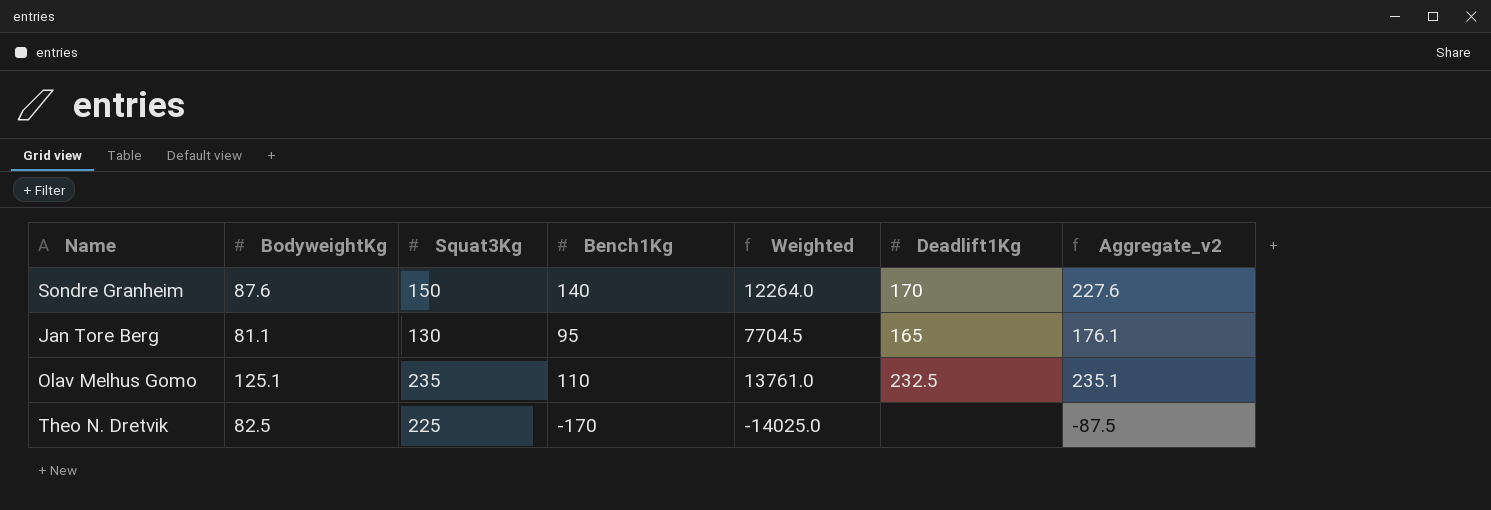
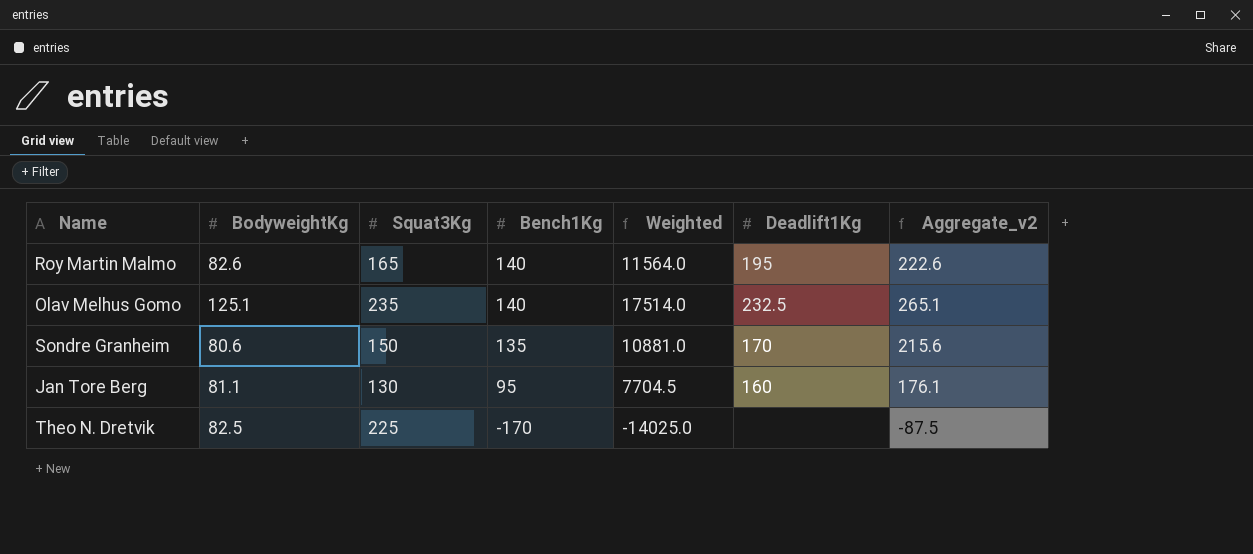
row order: none -> Bench1Kg descending
row Roy Martin Malmo: none -> 82.6 | 165 | 140 | 11564.0 | 195 | 222.6
Olav Melhus Gomo | Bench1Kg: 110 -> 140
Olav Melhus Gomo | Weighted: 13761.0 -> 17514.0
Olav Melhus Gomo | Aggregate_v2: 235.1 -> 265.1
Sondre Granheim | BodyweightKg: 87.6 -> 80.6
Sondre Granheim | Bench1Kg: 140 -> 135
Sondre Granheim | Weighted: 12264.0 -> 10881.0
Sondre Granheim | Aggregate_v2: 227.6 -> 215.6
Jan Tore Berg | Deadlift1Kg: 165 -> 160

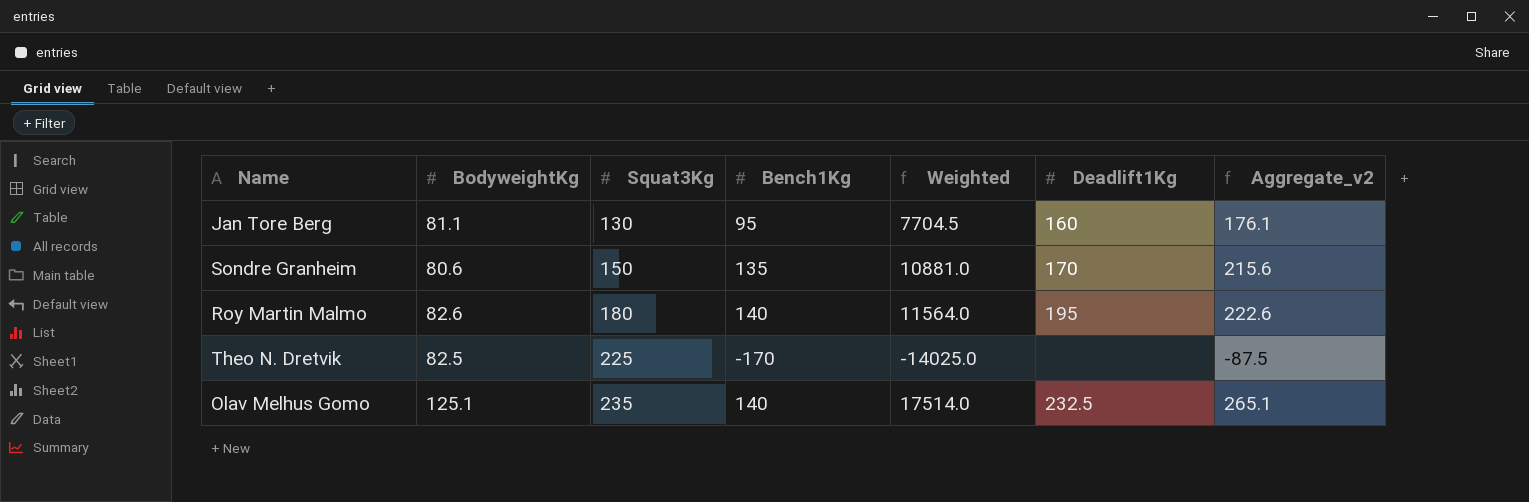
row order: Bench1Kg descending -> Squat3Kg ascending
Roy Martin Malmo | Squat3Kg: 165 -> 180

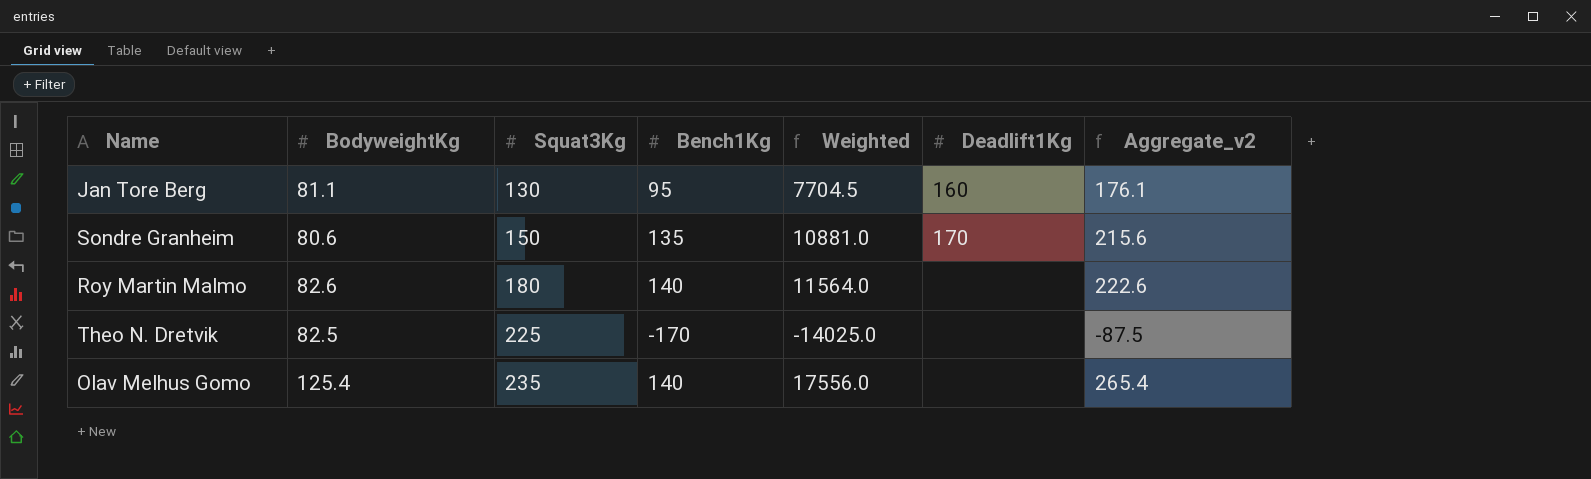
Roy Martin Malmo | Deadlift1Kg: 195 -> none
Olav Melhus Gomo | BodyweightKg: 125.1 -> 125.4
Olav Melhus Gomo | Weighted: 17514.0 -> 17556.0
Olav Melhus Gomo | Deadlift1Kg: 232.5 -> none
Olav Melhus Gomo | Aggregate_v2: 265.1 -> 265.4

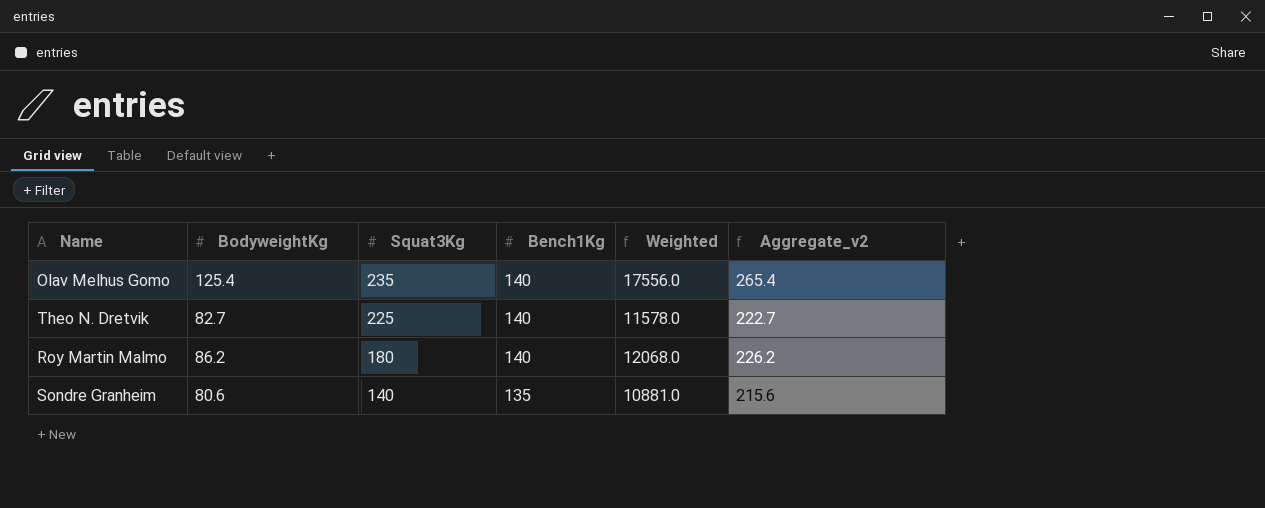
row order: Squat3Kg ascending -> Squat3Kg descending
column Deadlift1Kg | position: 6 -> none
row Jan Tore Berg: 81.1 | 130 | 95 | 7704.5 | 160 | 176.1 -> none
Theo N. Dretvik | BodyweightKg: 82.5 -> 82.7
Theo N. Dretvik | Bench1Kg: -170 -> 140
Theo N. Dretvik | Weighted: -14025.0 -> 11578.0
Theo N. Dretvik | Aggregate_v2: -87.5 -> 222.7
Roy Martin Malmo | BodyweightKg: 82.6 -> 86.2
Roy Martin Malmo | Weighted: 11564.0 -> 12068.0
Roy Martin Malmo | Aggregate_v2: 222.6 -> 226.2
Sondre Granheim | Squat3Kg: 150 -> 140

